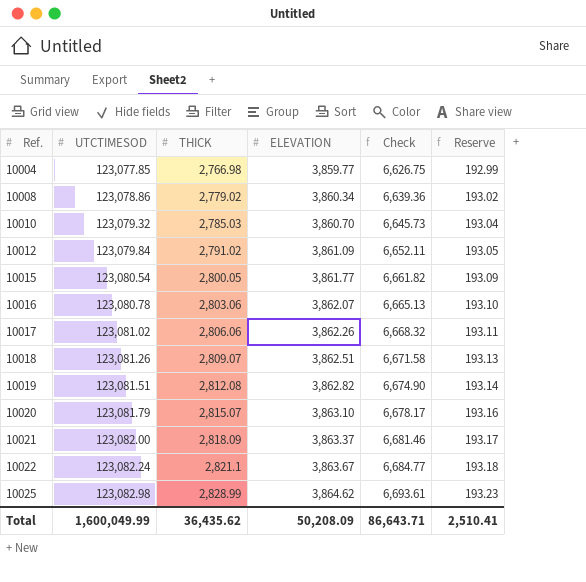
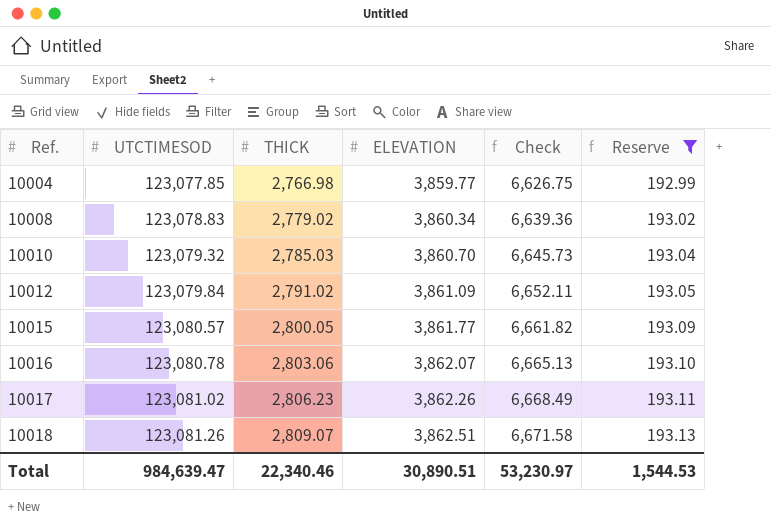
filter: none -> Reserve <= 193.13
10008 | UTCTIMESOD: 123,078.86 -> 123,078.83
10015 | UTCTIMESOD: 123,080.54 -> 123,080.57
10017 | THICK: 2,806.06 -> 2,806.23
10017 | Check: 6,668.32 -> 6,668.49
Total | UTCTIMESOD: 1,600,049.99 -> 984,639.47
Total | THICK: 36,435.62 -> 22,340.46
Total | ELEVATION: 50,208.09 -> 30,890.51
Total | Check: 86,643.71 -> 53,230.97
Total | Reserve: 2,510.41 -> 1,544.53

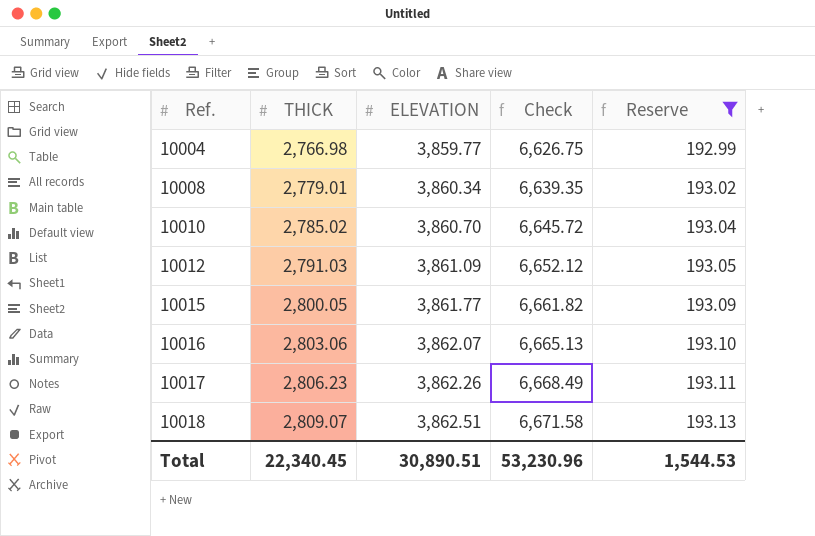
column UTCTIMESOD | position: 2 -> none
10008 | THICK: 2,779.02 -> 2,779.01
10008 | Check: 6,639.36 -> 6,639.35
10010 | THICK: 2,785.03 -> 2,785.02
10010 | Check: 6,645.73 -> 6,645.72
10012 | THICK: 2,791.02 -> 2,791.03
10012 | Check: 6,652.11 -> 6,652.12
Total | THICK: 22,340.46 -> 22,340.45
Total | Check: 53,230.97 -> 53,230.96

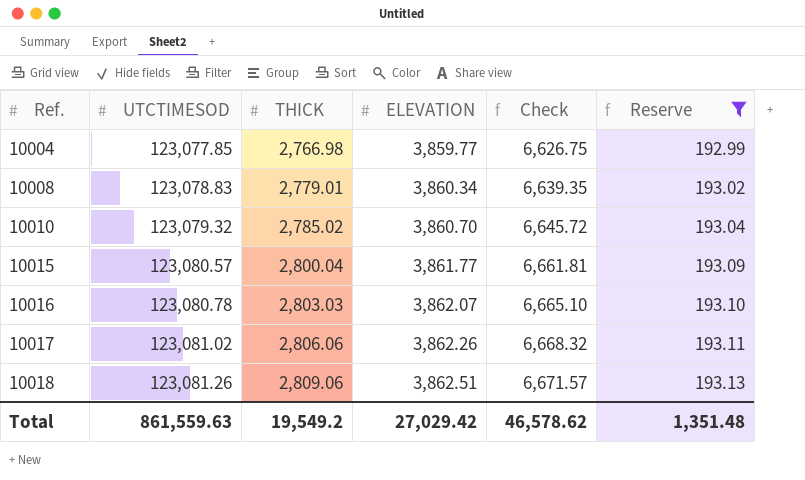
column UTCTIMESOD | position: none -> 2
row 10012: 2,791.03 | 3,861.09 | 6,652.12 | 193.05 -> none
10015 | THICK: 2,800.05 -> 2,800.04
10015 | Check: 6,661.82 -> 6,661.81
10016 | THICK: 2,803.06 -> 2,803.03
10016 | Check: 6,665.13 -> 6,665.10
10017 | THICK: 2,806.23 -> 2,806.06
10017 | Check: 6,668.49 -> 6,668.32
10018 | THICK: 2,809.07 -> 2,809.06
10018 | Check: 6,671.58 -> 6,671.57
Total | THICK: 22,340.45 -> 19,549.2
Total | ELEVATION: 30,890.51 -> 27,029.42
Total | Check: 53,230.96 -> 46,578.62
Total | Reserve: 1,544.53 -> 1,351.48

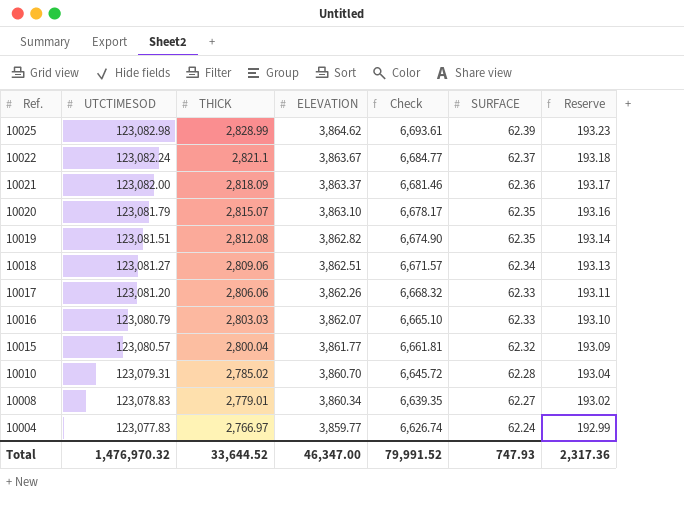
filter: Reserve <= 193.13 -> none
row order: Ref. ascending -> Ref. descending
column SURFACE | position: none -> 6
10018 | UTCTIMESOD: 123,081.26 -> 123,081.27
10017 | UTCTIMESOD: 123,081.02 -> 123,081.20
10016 | UTCTIMESOD: 123,080.78 -> 123,080.79
10010 | UTCTIMESOD: 123,079.32 -> 123,079.31
10004 | UTCTIMESOD: 123,077.85 -> 123,077.83
10004 | THICK: 2,766.98 -> 2,766.97
10004 | Check: 6,626.75 -> 6,626.74
Total | UTCTIMESOD: 861,559.63 -> 1,476,970.32
Total | THICK: 19,549.2 -> 33,644.52
Total | ELEVATION: 27,029.42 -> 46,347.00
Total | Check: 46,578.62 -> 79,991.52
Total | Reserve: 1,351.48 -> 2,317.36

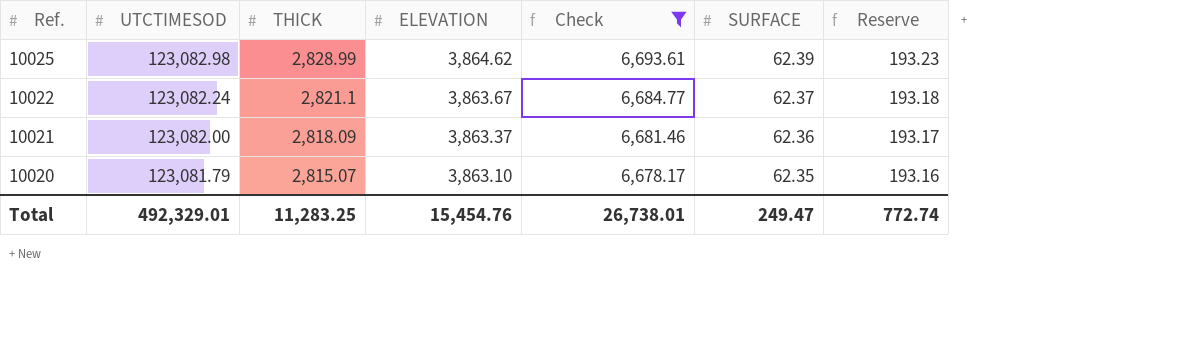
filter: none -> Check >= 6,678.17
Total | UTCTIMESOD: 1,476,970.32 -> 492,329.01
Total | THICK: 33,644.52 -> 11,283.25
Total | ELEVATION: 46,347.00 -> 15,454.76
Total | Check: 79,991.52 -> 26,738.01
Total | SURFACE: 747.93 -> 249.47
Total | Reserve: 2,317.36 -> 772.74

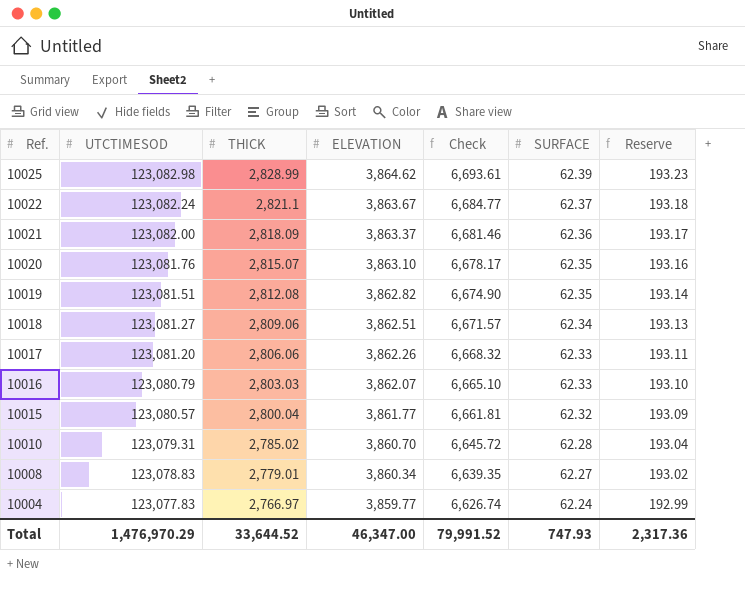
filter: Check >= 6,678.17 -> none
10020 | UTCTIMESOD: 123,081.79 -> 123,081.76
Total | UTCTIMESOD: 492,329.01 -> 1,476,970.29
Total | THICK: 11,283.25 -> 33,644.52
Total | ELEVATION: 15,454.76 -> 46,347.00
Total | Check: 26,738.01 -> 79,991.52
Total | SURFACE: 249.47 -> 747.93
Total | Reserve: 772.74 -> 2,317.36

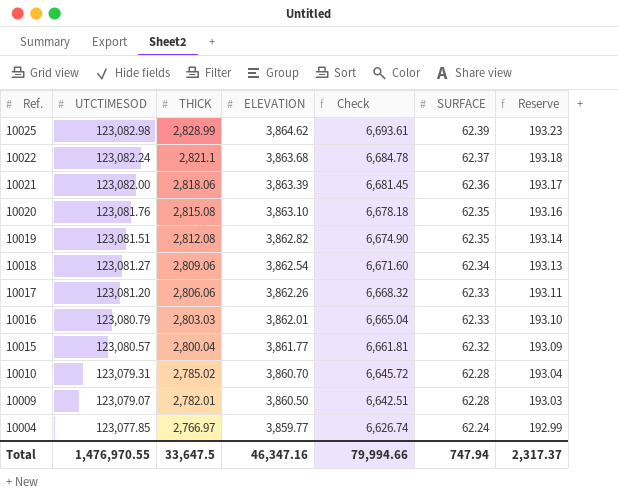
row 10008: 123,078.83 | 2,779.01 | 3,860.34 | 6,639.35 | 62.27 | 193.02 -> none
10022 | ELEVATION: 3,863.67 -> 3,863.68
10022 | Check: 6,684.77 -> 6,684.78
10021 | THICK: 2,818.09 -> 2,818.06
10021 | ELEVATION: 3,863.37 -> 3,863.39
10021 | Check: 6,681.46 -> 6,681.45
10020 | THICK: 2,815.07 -> 2,815.08
10020 | Check: 6,678.17 -> 6,678.18
10018 | ELEVATION: 3,862.51 -> 3,862.54
10018 | Check: 6,671.57 -> 6,671.60
10016 | ELEVATION: 3,862.07 -> 3,862.01
10016 | Check: 6,665.10 -> 6,665.04
row 10009: none -> 123,079.07 | 2,782.01 | 3,860.50 | 6,642.51 | 62.28 | 193.03
10004 | UTCTIMESOD: 123,077.83 -> 123,077.85
Total | UTCTIMESOD: 1,476,970.29 -> 1,476,970.55
Total | THICK: 33,644.52 -> 33,647.5
Total | ELEVATION: 46,347.00 -> 46,347.16
Total | Check: 79,991.52 -> 79,994.66
Total | SURFACE: 747.93 -> 747.94
Total | Reserve: 2,317.36 -> 2,317.37

